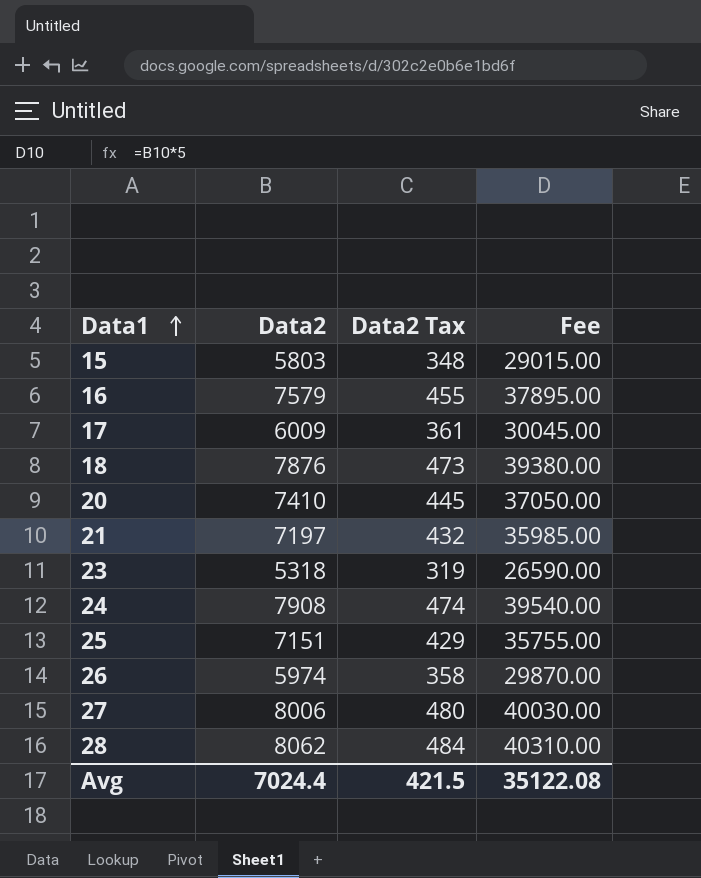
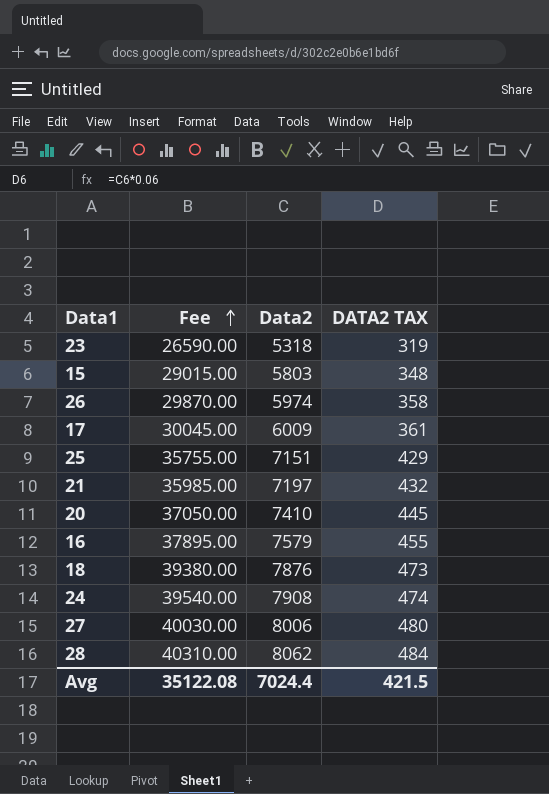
row order: Data1 ascending -> Fee ascending
column Fee | position: 4 -> 2
column name: Data2 Tax -> DATA2 TAX

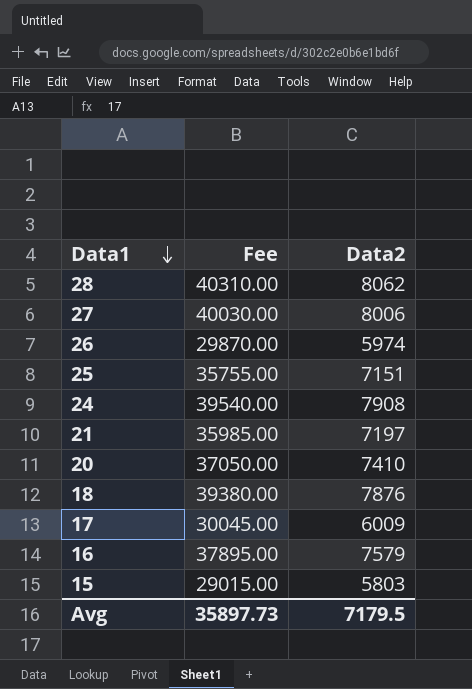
row order: Fee ascending -> Data1 descending
column DATA2 TAX | formula: [Data2] * 0.06 -> none
row 23: 26590.00 | 5318 | 319 -> none
Avg | Fee: 35122.08 -> 35897.73
Avg | Data2: 7024.4 -> 7179.5

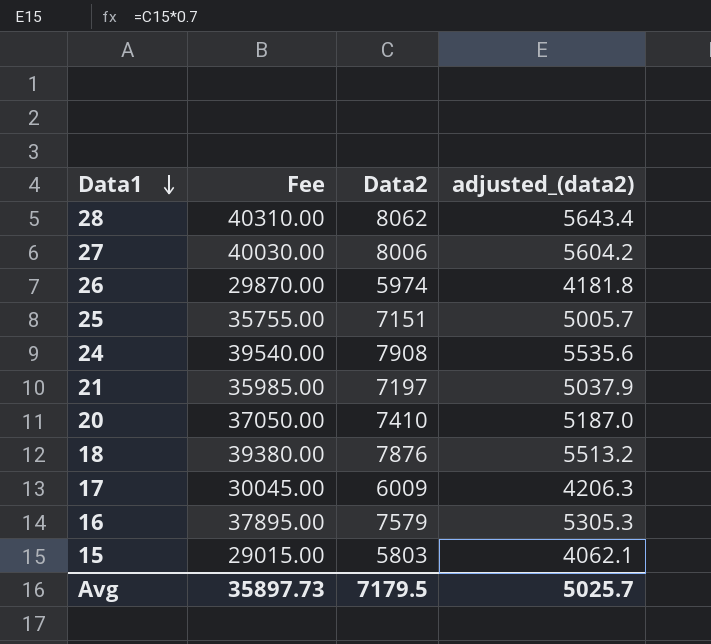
column adjusted_(data2) | formula: none -> [Data2] * 0.7

